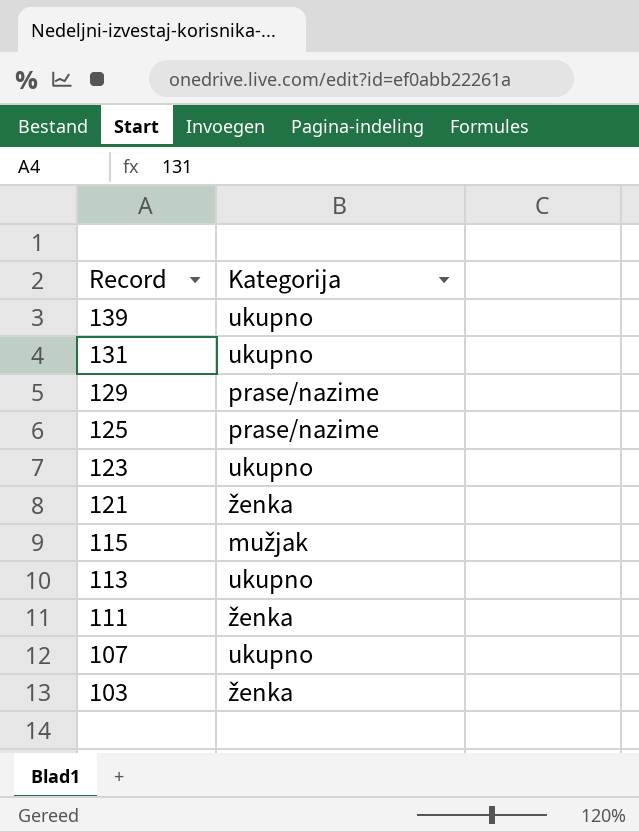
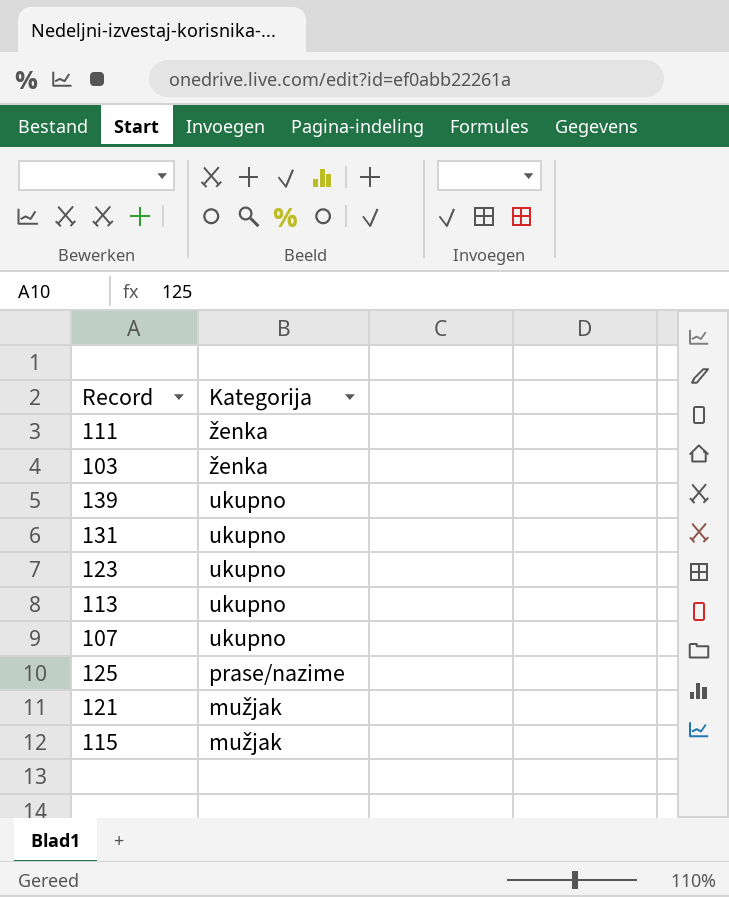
row order: Record descending -> Kategorija descending
row 129: prase/nazime -> none
121 | Kategorija: ženka -> mužjak

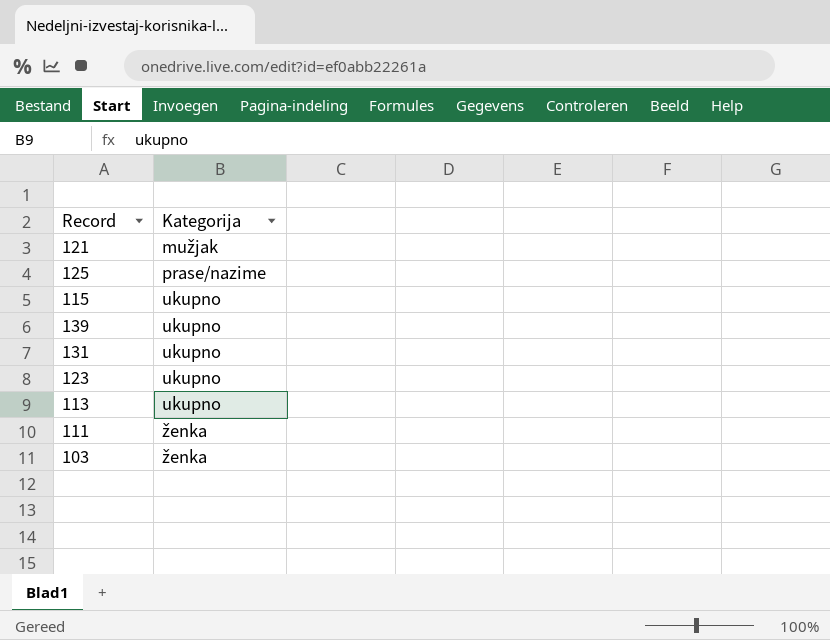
row order: Kategorija descending -> Kategorija ascending
row 107: ukupno -> none
115 | Kategorija: mužjak -> ukupno

